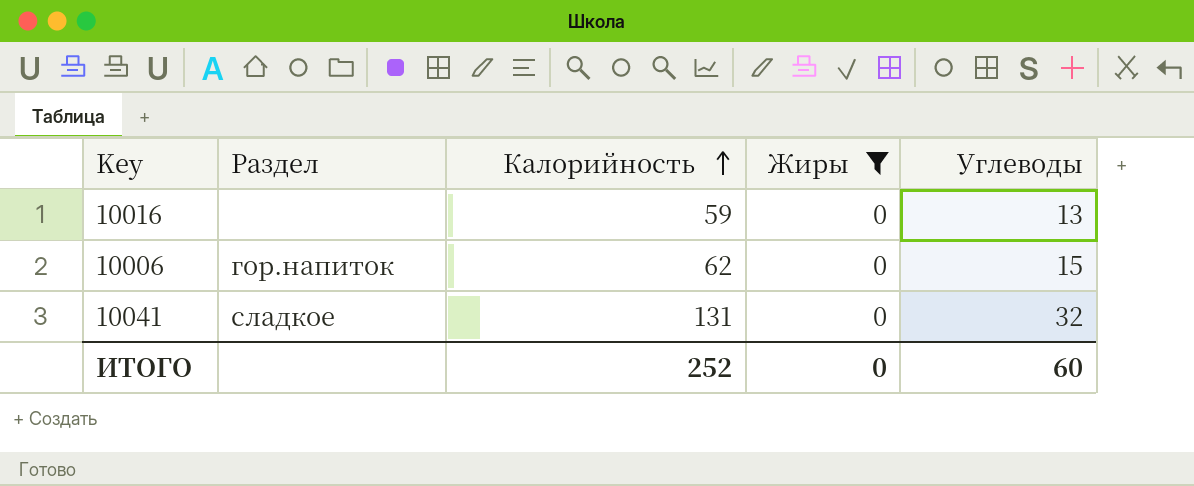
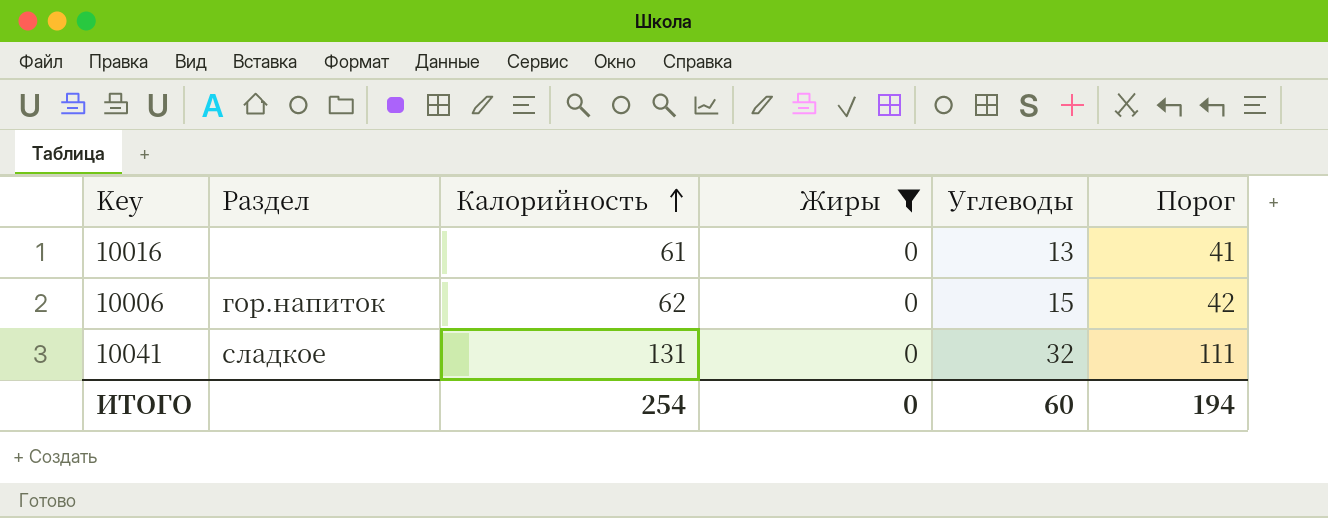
column Порог | formula: none -> [Калорийность] - 20
10016 | Калорийность: 59 -> 61
ИТОГО | Калорийность: 252 -> 254

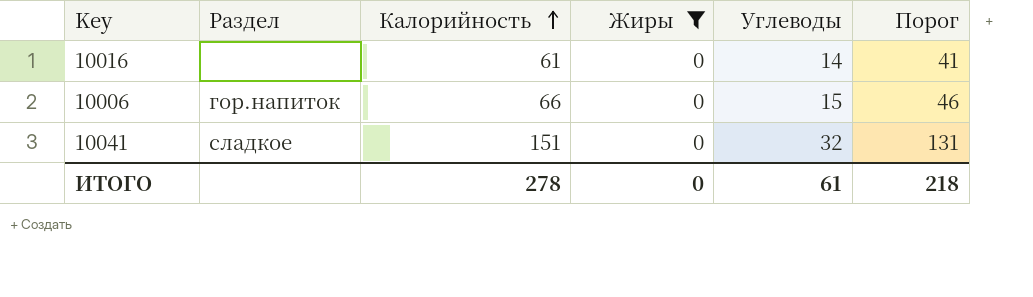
10016 | Углеводы: 13 -> 14
10006 | Калорийность: 62 -> 66
10006 | Порог: 42 -> 46
10041 | Калорийность: 131 -> 151
10041 | Порог: 111 -> 131
ИТОГО | Калорийность: 254 -> 278
ИТОГО | Углеводы: 60 -> 61
ИТОГО | Порог: 194 -> 218

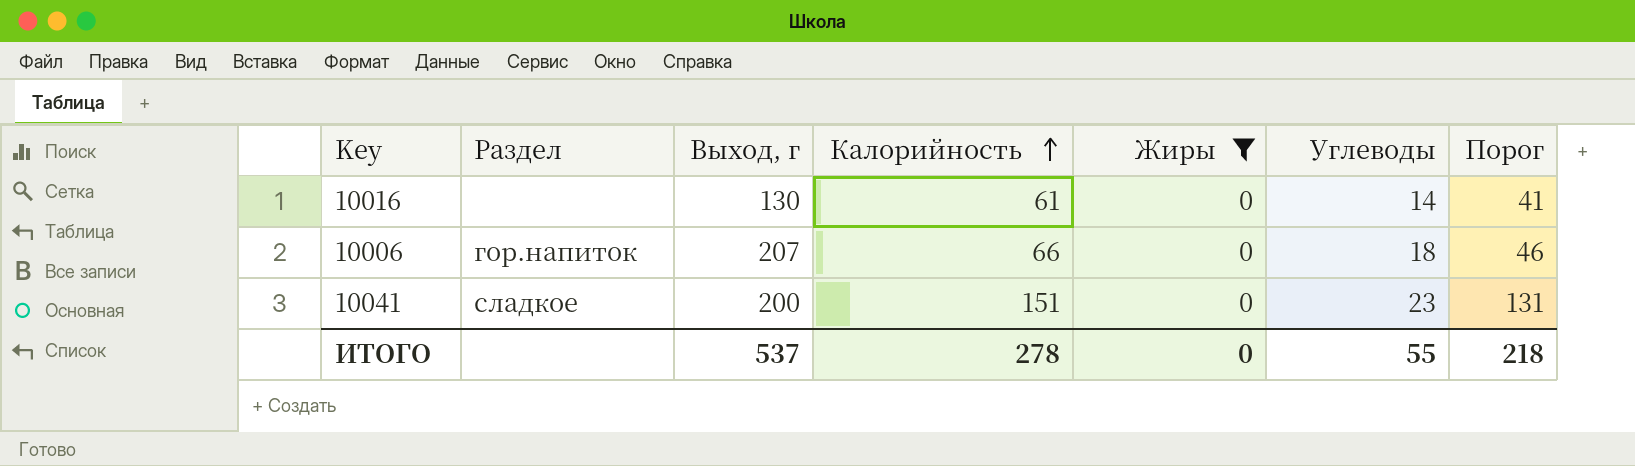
column Выход, г | position: none -> 3
10006 | Углеводы: 15 -> 18
10041 | Углеводы: 32 -> 23
ИТОГО | Углеводы: 61 -> 55

